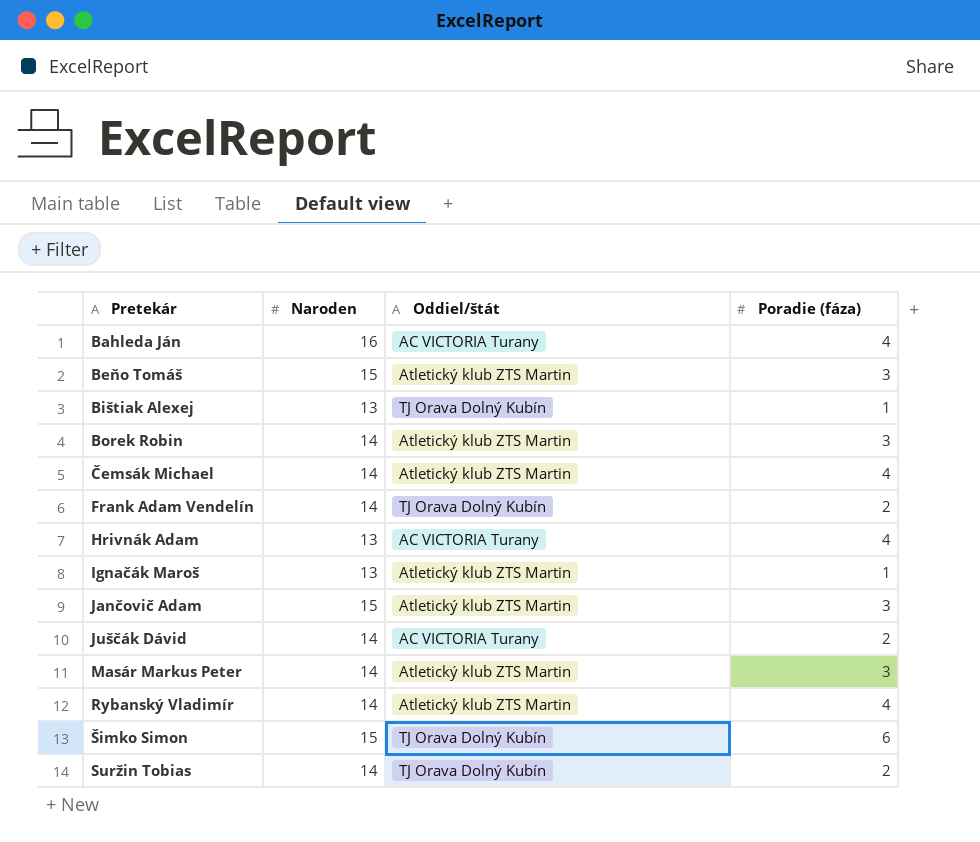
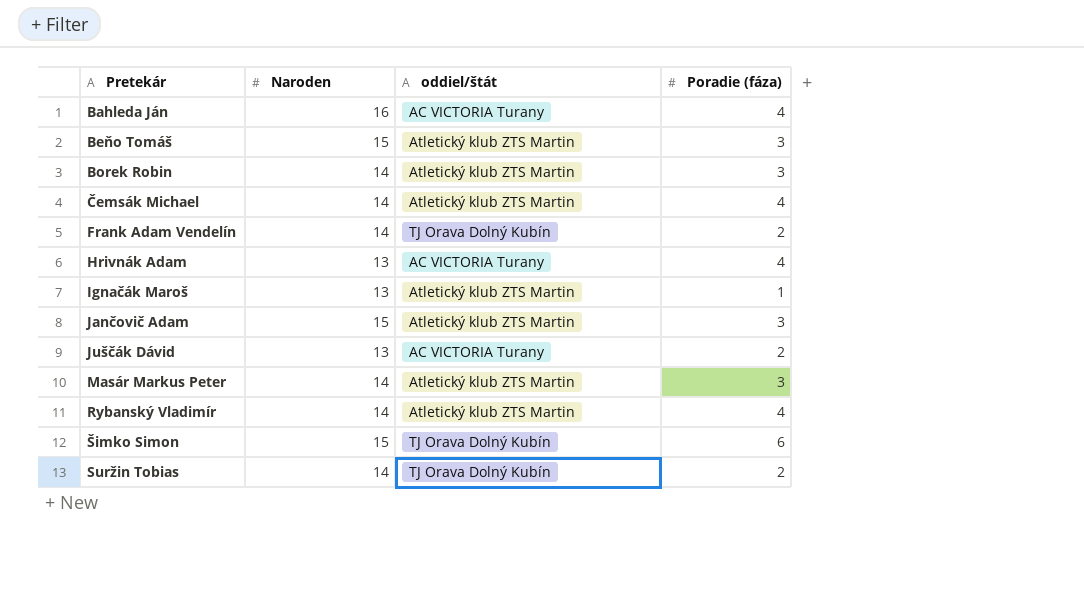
column name: Oddiel/štát -> oddiel/štát
row Bištiak Alexej: 13 | TJ Orava Dolný Kubín | 1 -> none
Juščák Dávid | Naroden: 14 -> 13

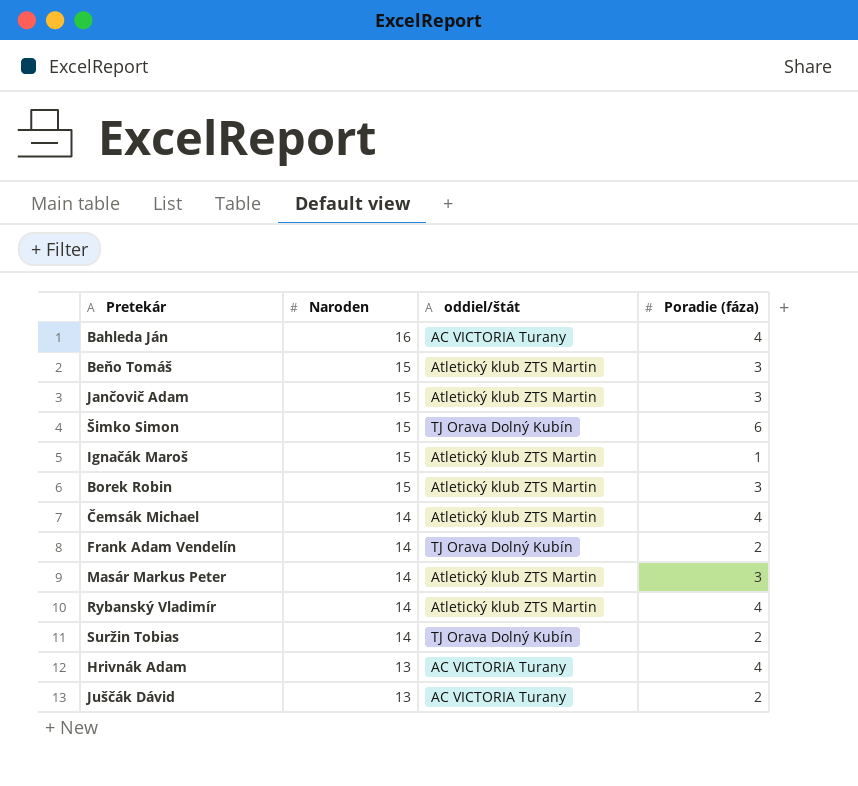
row order: Pretekár ascending -> Naroden descending
Ignačák Maroš | Naroden: 13 -> 15
Borek Robin | Naroden: 14 -> 15

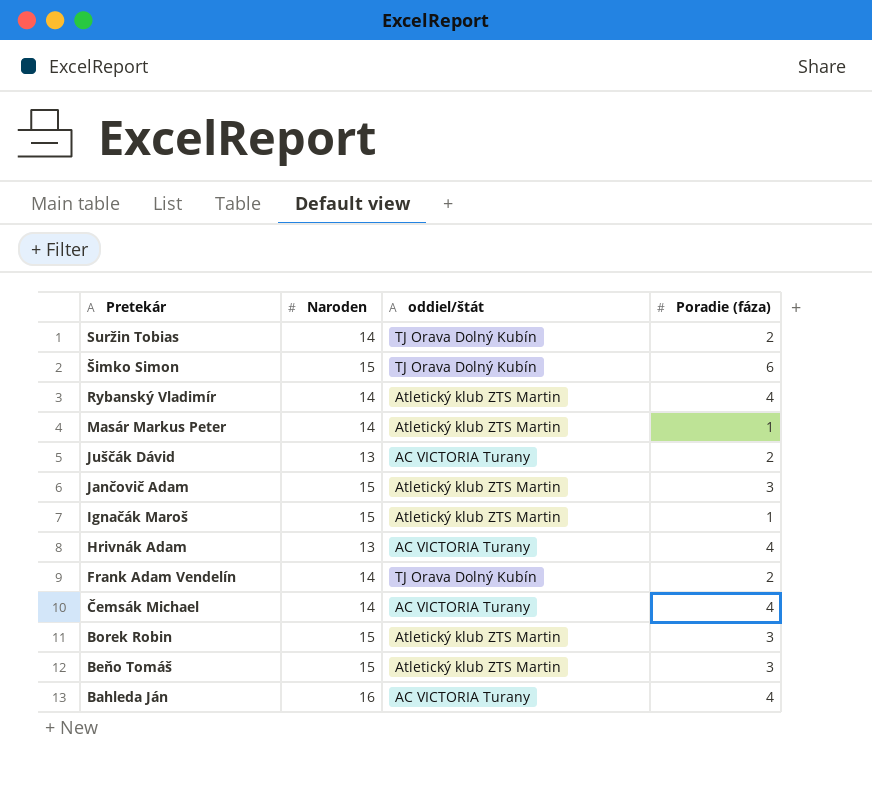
row order: Naroden descending -> Pretekár descending
Masár Markus Peter | Poradie (fáza): 3 -> 1
Čemsák Michael | oddiel/štát: Atletický klub ZTS Martin -> AC VICTORIA Turany

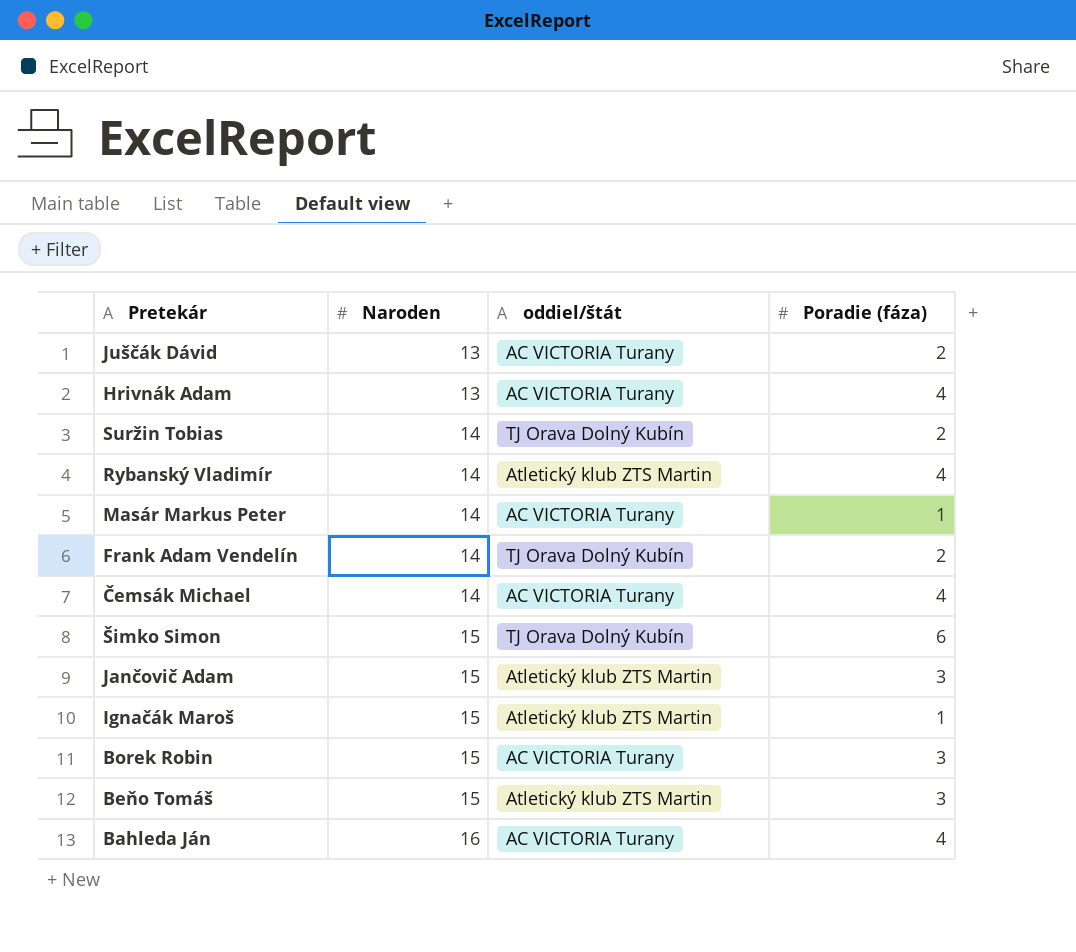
row order: Pretekár descending -> Naroden ascending
Masár Markus Peter | oddiel/štát: Atletický klub ZTS Martin -> AC VICTORIA Turany
Borek Robin | oddiel/štát: Atletický klub ZTS Martin -> AC VICTORIA Turany

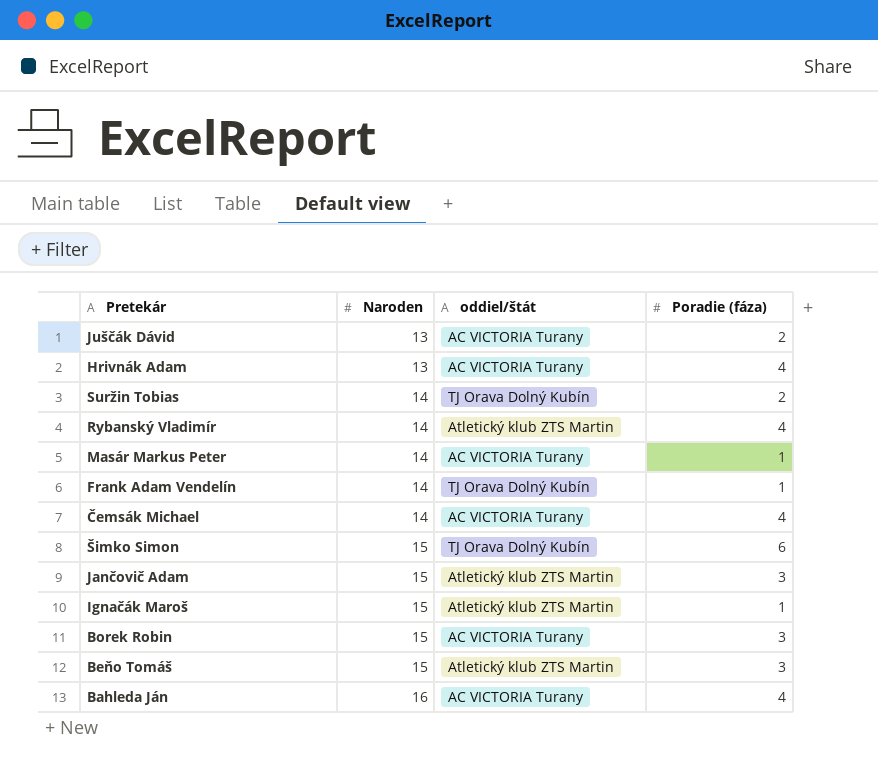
Frank Adam Vendelín | Poradie (fáza): 2 -> 1

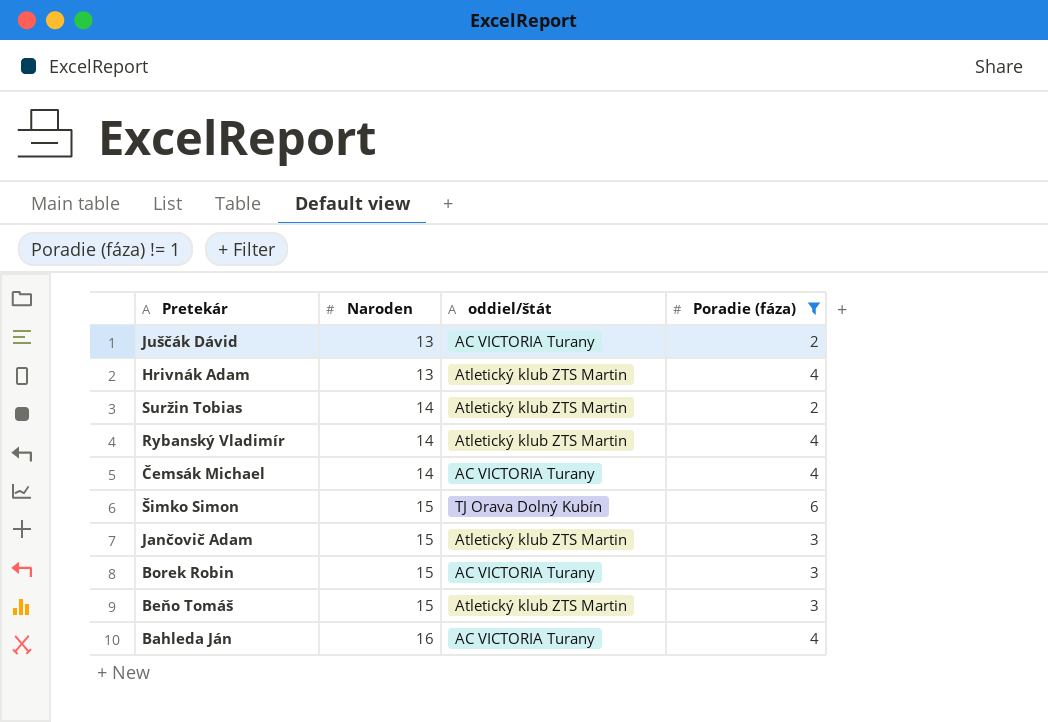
filter: none -> Poradie (fáza) != 1
Hrivnák Adam | oddiel/štát: AC VICTORIA Turany -> Atletický klub ZTS Martin
Suržin Tobias | oddiel/štát: TJ Orava Dolný Kubín -> Atletický klub ZTS Martin

